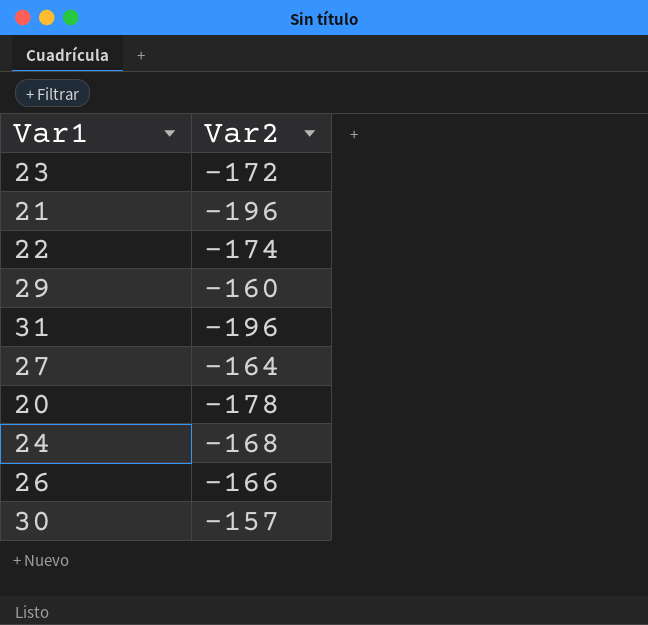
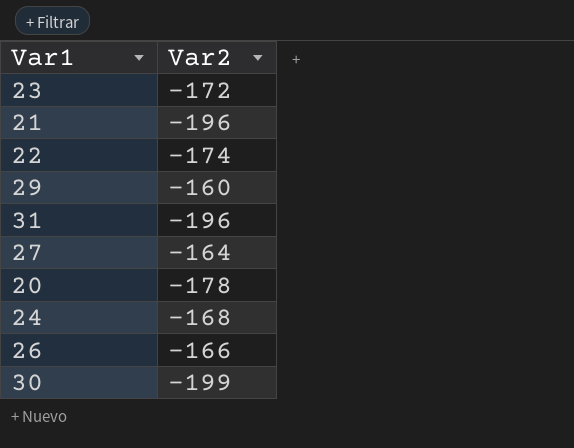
30 | Var2: -157 -> -199

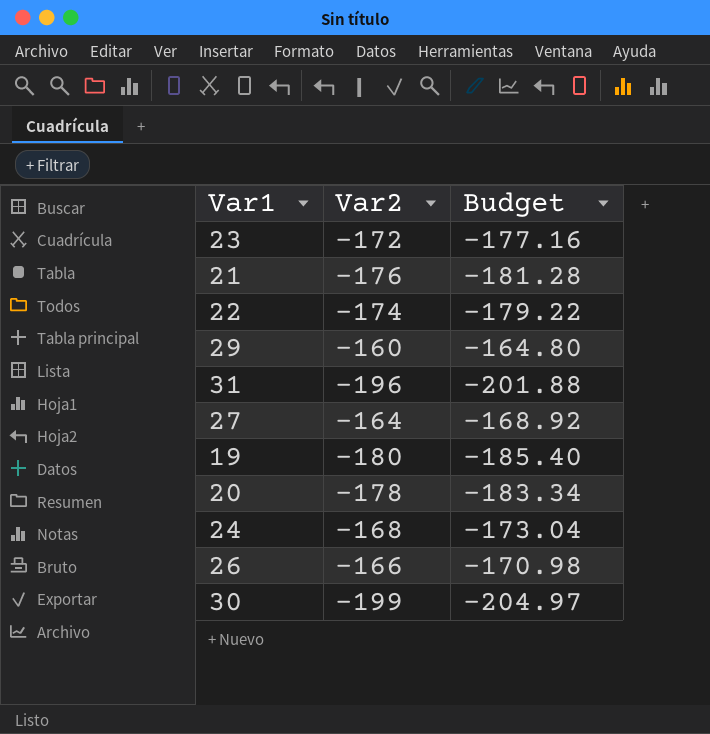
column Budget | formula: none -> [Var2] * 1.03
21 | Var2: -196 -> -176
row 19: none -> -180 | -185.40

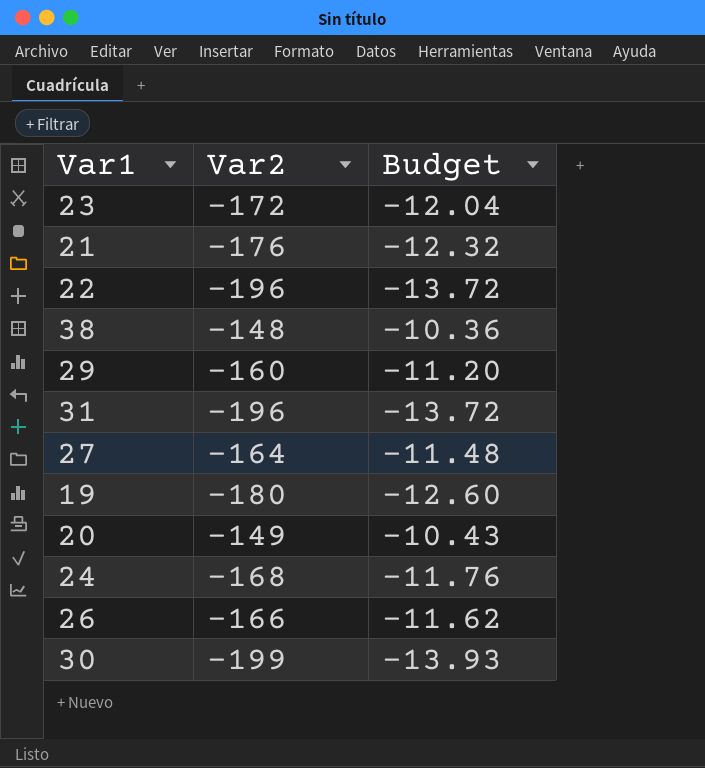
column Budget | formula: [Var2] * 1.03 -> [Var2] * 0.07
22 | Var2: -174 -> -196
row 38: none -> -148 | -10.36
20 | Var2: -178 -> -149

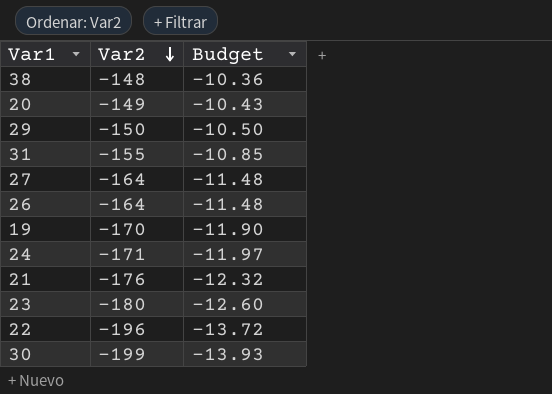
row order: none -> Var2 descending
29 | Var2: -160 -> -150
29 | Budget: -11.20 -> -10.50
31 | Var2: -196 -> -155
31 | Budget: -13.72 -> -10.85
26 | Var2: -166 -> -164
26 | Budget: -11.62 -> -11.48
19 | Var2: -180 -> -170
19 | Budget: -12.60 -> -11.90
24 | Var2: -168 -> -171
24 | Budget: -11.76 -> -11.97
23 | Var2: -172 -> -180
23 | Budget: -12.04 -> -12.60

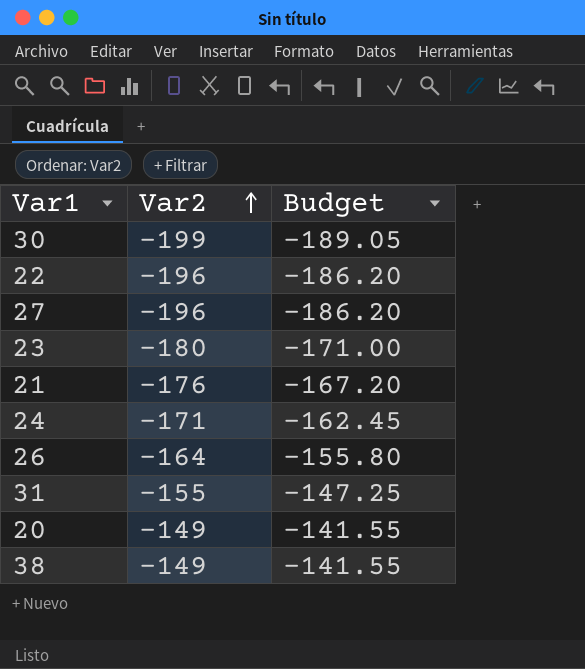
row order: Var2 descending -> Var2 ascending
column Budget | formula: [Var2] * 0.07 -> [Var2] * 0.95
row 29: -150 | -10.50 -> none
row 19: -170 | -11.90 -> none
27 | Var2: -164 -> -196
38 | Var2: -148 -> -149

